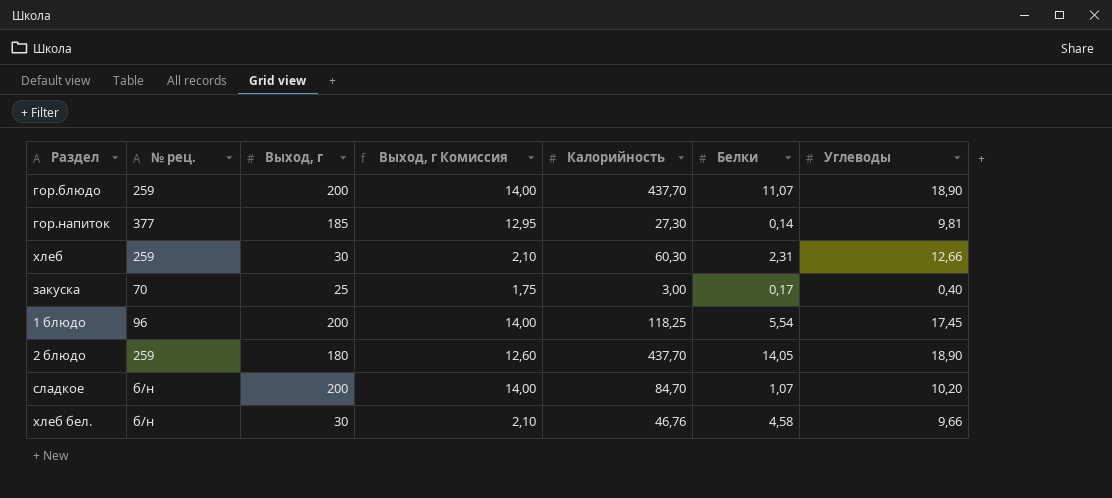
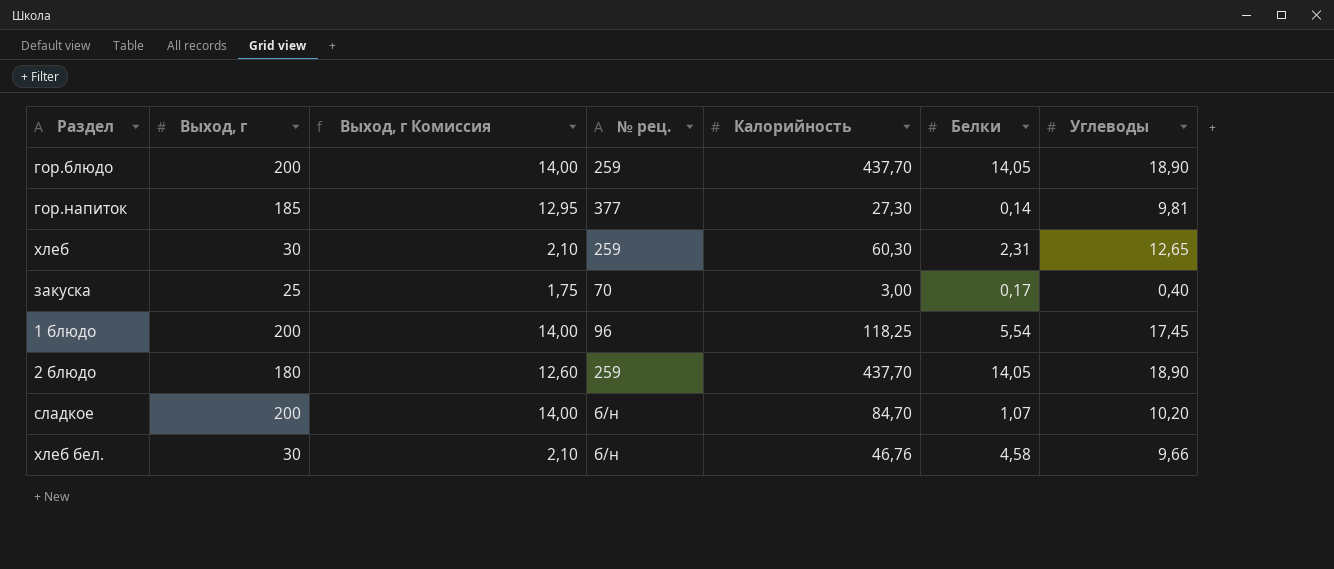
column № рец. | position: 2 -> 4
гор.блюдо | Белки: 11,07 -> 14,05
хлеб | Углеводы: 12,66 -> 12,65

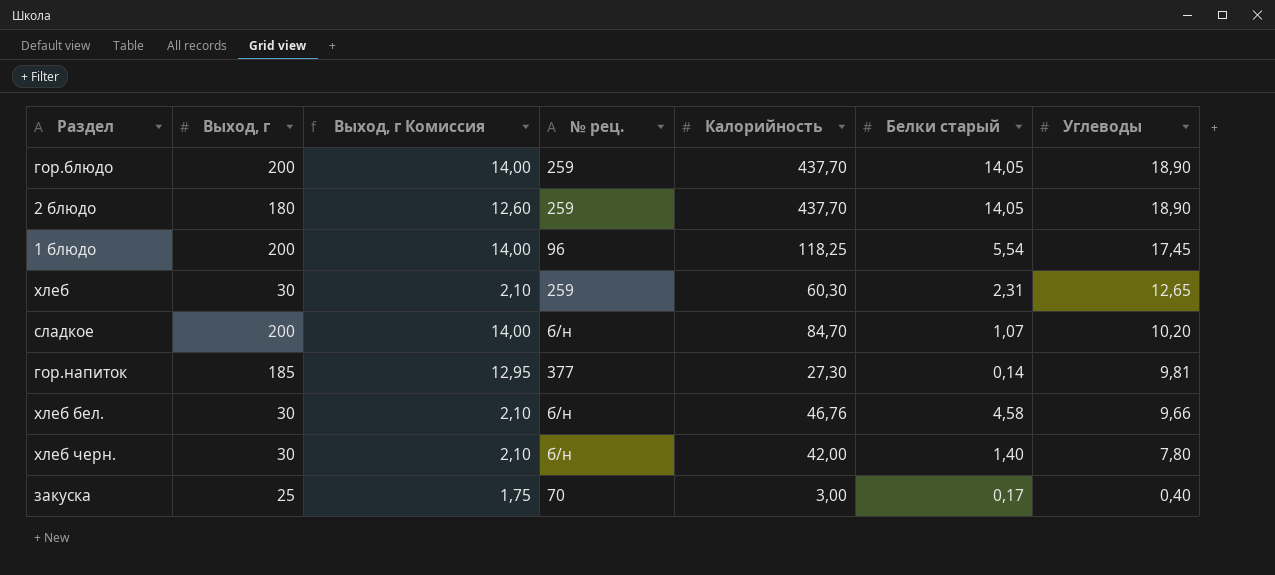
row order: none -> Углеводы descending
column name: Белки -> Белки старый
row хлеб черн.: none -> 30 | 2,10 | б/н | 42,00 | 1,40 | 7,80

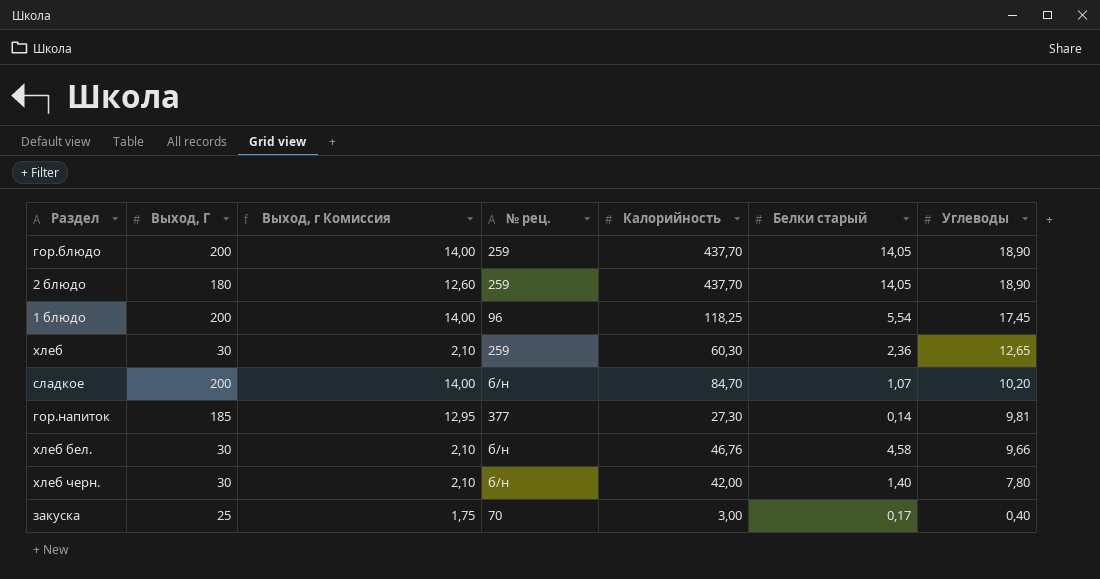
column name: Выход, г -> Выход, Г
хлеб | Белки старый: 2,31 -> 2,36

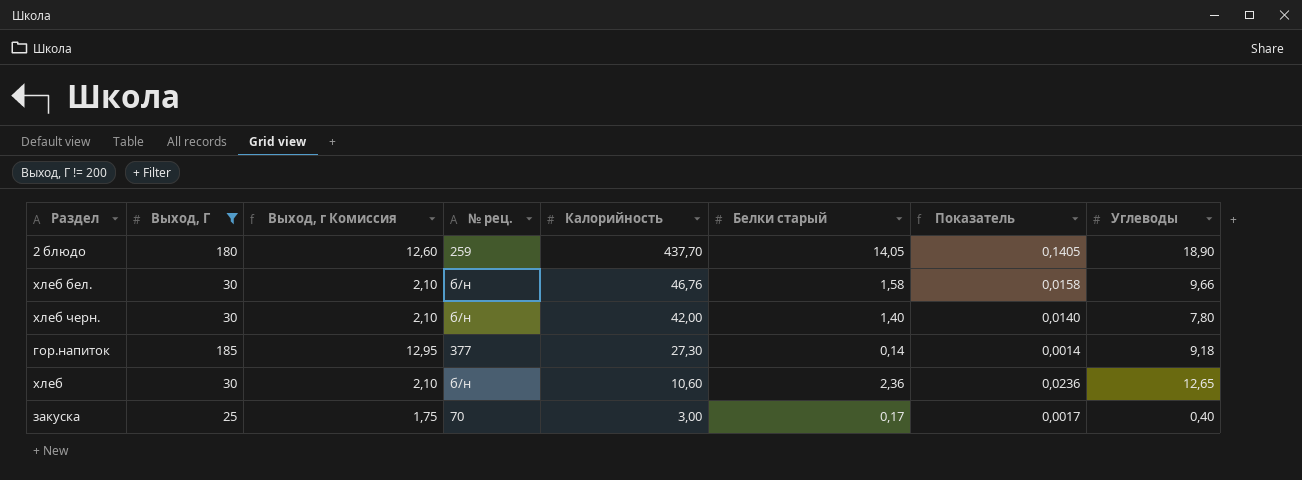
filter: none -> Выход, Г != 200
row order: Углеводы descending -> Калорийность descending
column Показатель | formula: none -> [Белки старый] * 0,01
хлеб бел. | Белки старый: 4,58 -> 1,58
гор.напиток | Углеводы: 9,81 -> 9,18
хлеб | № рец.: 259 -> б/н
хлеб | Калорийность: 60,30 -> 10,60

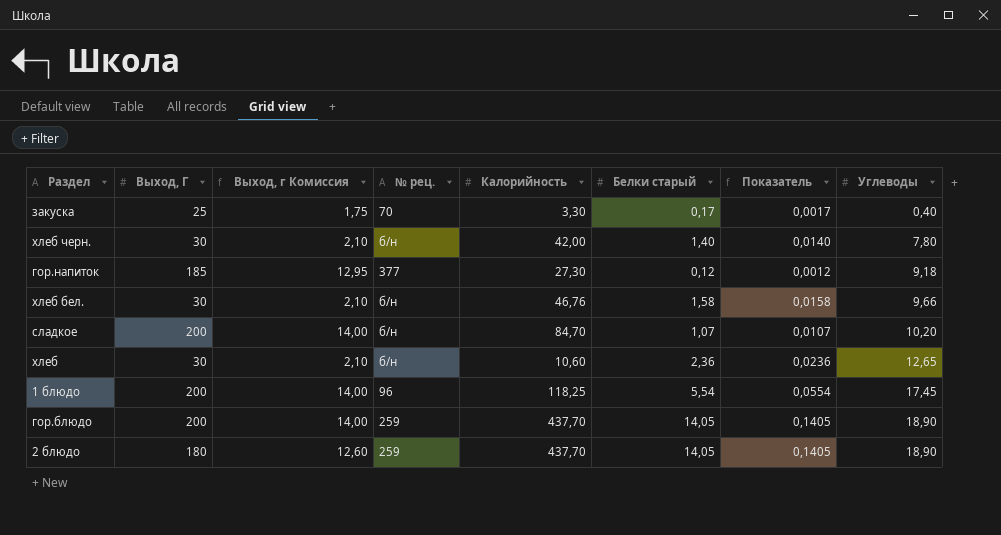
filter: Выход, Г != 200 -> none
row order: Калорийность descending -> Углеводы ascending
закуска | Калорийность: 3,00 -> 3,30
гор.напиток | Белки старый: 0,14 -> 0,12
гор.напиток | Показатель: 0,0014 -> 0,0012

